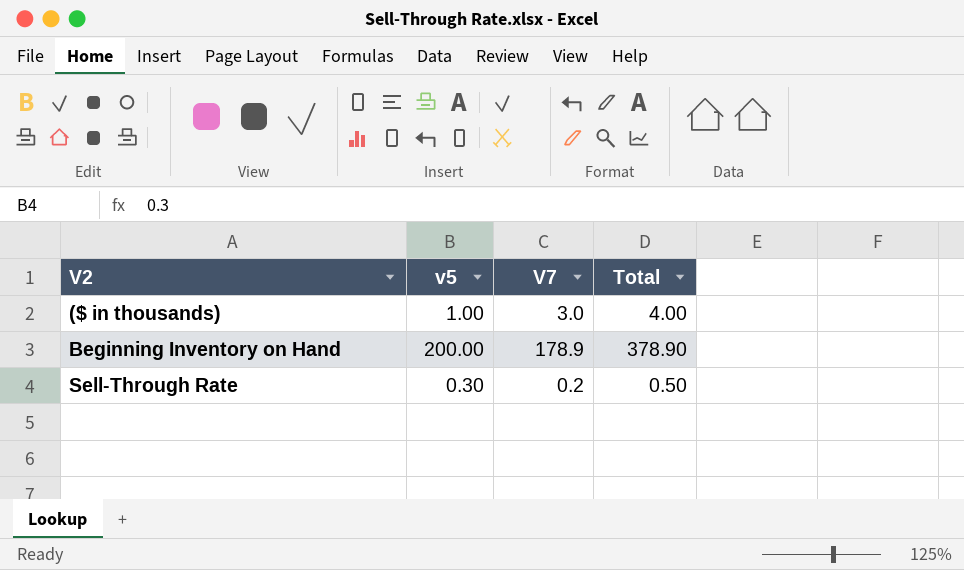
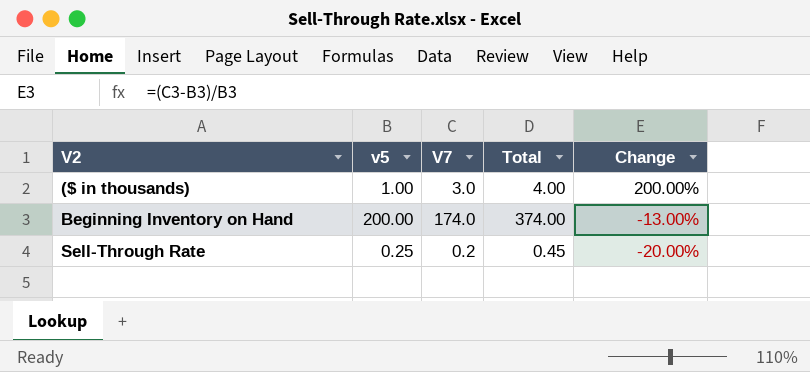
column Change | formula: none -> ([V7] - [v5]) / [v5]
Beginning Inventory on Hand | V7: 178.9 -> 174.0
Beginning Inventory on Hand | Total: 378.90 -> 374.00
Sell-Through Rate | v5: 0.30 -> 0.25
Sell-Through Rate | Total: 0.50 -> 0.45

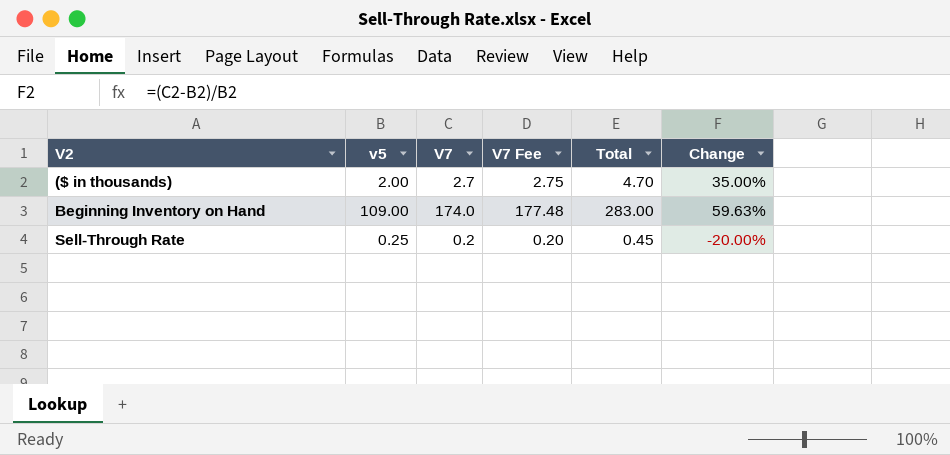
column V7 Fee | formula: none -> [V7] * 1.02
($ in thousands) | v5: 1.00 -> 2.00
($ in thousands) | V7: 3.0 -> 2.7
($ in thousands) | Total: 4.00 -> 4.70
($ in thousands) | Change: 200.00% -> 35.00%
Beginning Inventory on Hand | v5: 200.00 -> 109.00
Beginning Inventory on Hand | Total: 374.00 -> 283.00
Beginning Inventory on Hand | Change: -13.00% -> 59.63%

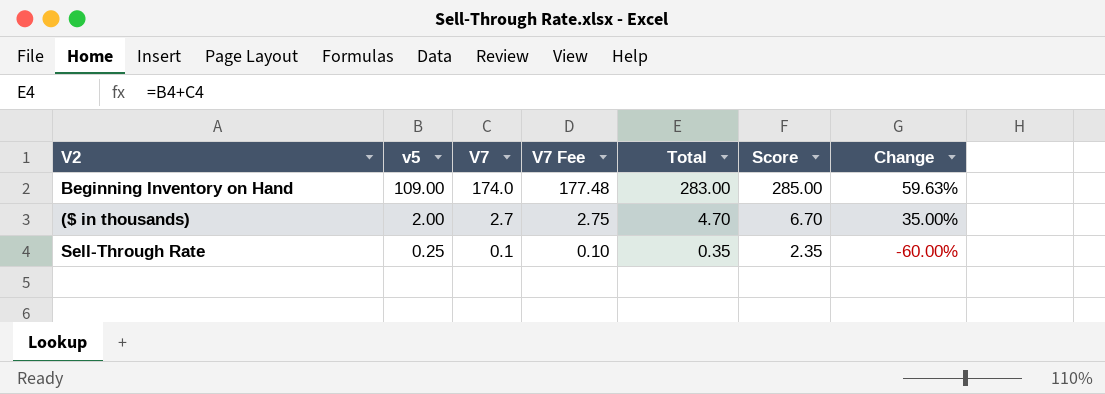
row order: V2 ascending -> v5 descending
column Score | formula: none -> [Total] + 2
Sell-Through Rate | V7: 0.2 -> 0.1
Sell-Through Rate | V7 Fee: 0.20 -> 0.10
Sell-Through Rate | Total: 0.45 -> 0.35
Sell-Through Rate | Change: -20.00% -> -60.00%

